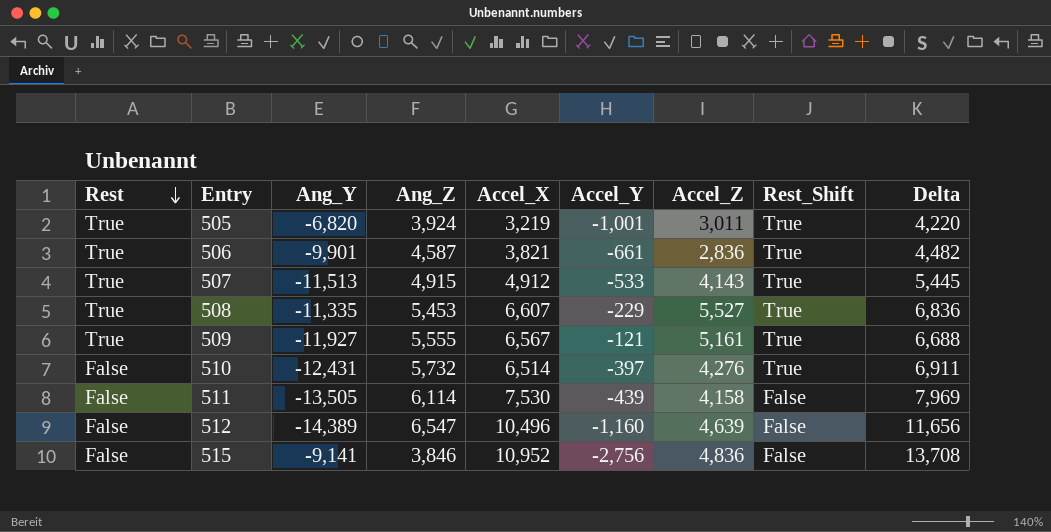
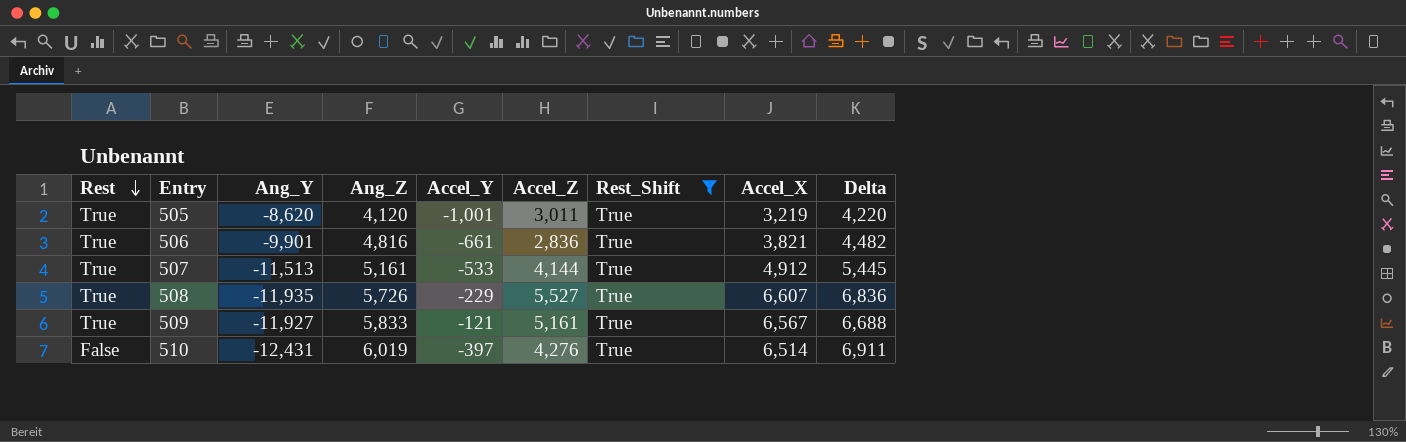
filter: none -> Rest_Shift = True
column Accel_X | position: 5 -> 8
505 | Ang_Y: -6,820 -> -8,620
505 | Ang_Z: 3,924 -> 4,120
506 | Ang_Z: 4,587 -> 4,816
507 | Ang_Z: 4,915 -> 5,161
507 | Accel_Z: 4,143 -> 4,144
508 | Ang_Y: -11,335 -> -11,935
508 | Ang_Z: 5,453 -> 5,726
509 | Ang_Z: 5,555 -> 5,833
510 | Ang_Z: 5,732 -> 6,019

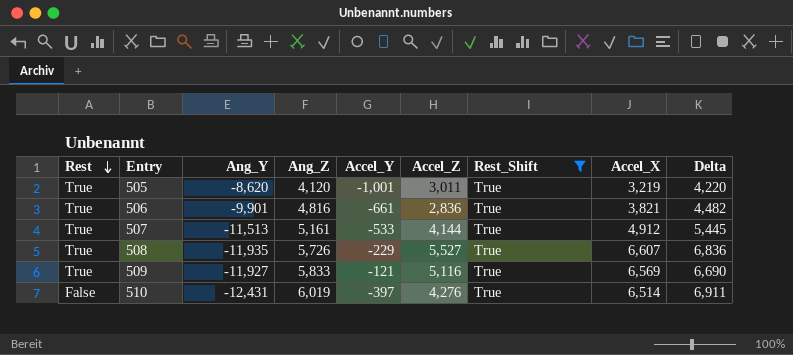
509 | Accel_Z: 5,161 -> 5,116
509 | Accel_X: 6,567 -> 6,569
509 | Delta: 6,688 -> 6,690

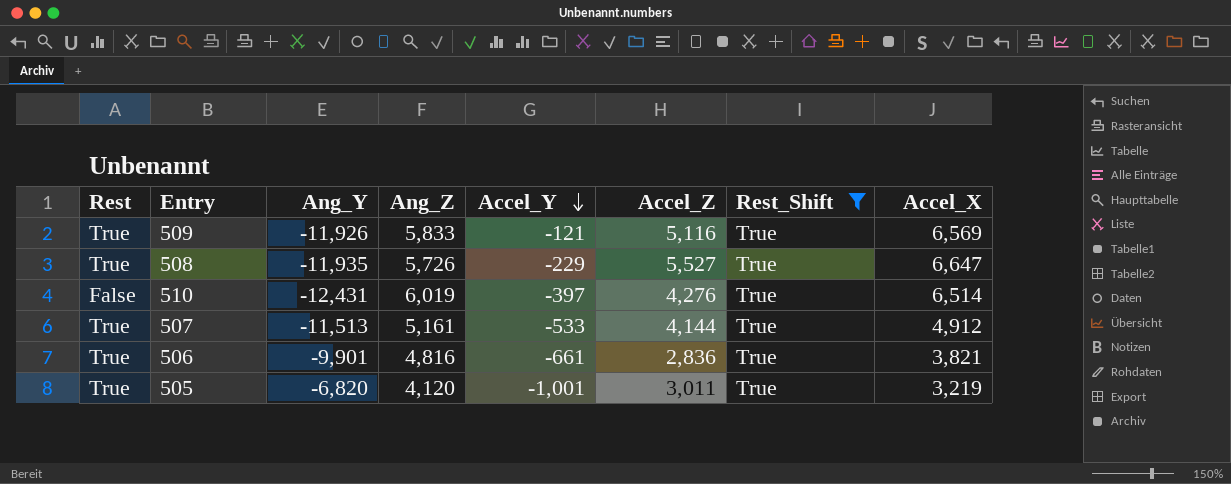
row order: Rest descending -> Accel_Y descending
column Delta | formula: [Accel_X] - [Accel_Y] -> none
509 | Ang_Y: -11,927 -> -11,926
508 | Accel_X: 6,607 -> 6,647
505 | Ang_Y: -8,620 -> -6,820

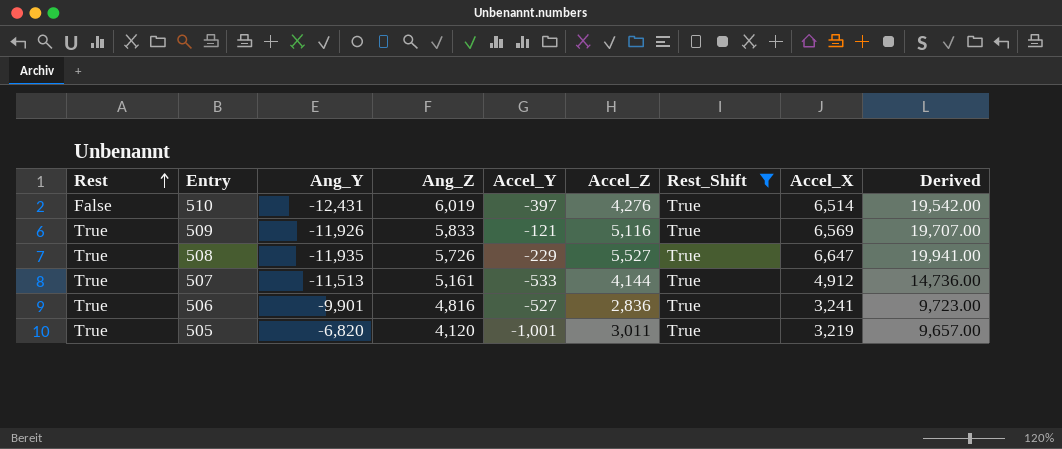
row order: Accel_Y descending -> Rest ascending
column Derived | formula: none -> [Accel_X] * 3
506 | Accel_Y: -661 -> -527
506 | Accel_X: 3,821 -> 3,241

